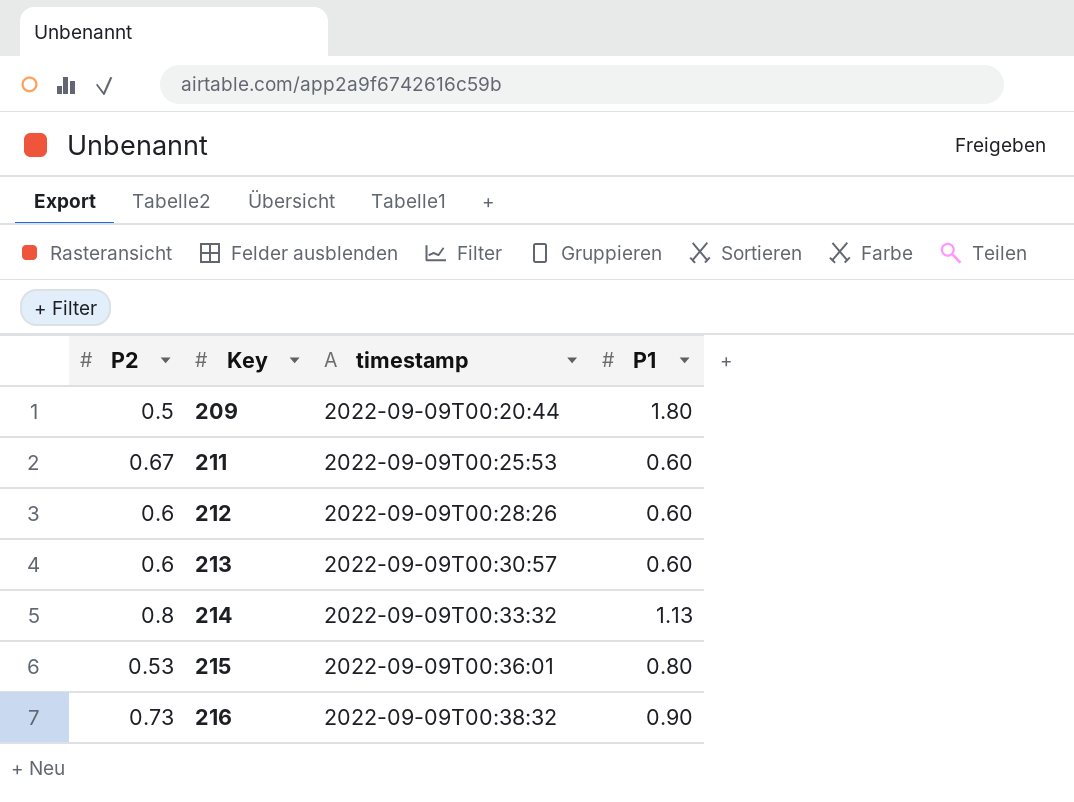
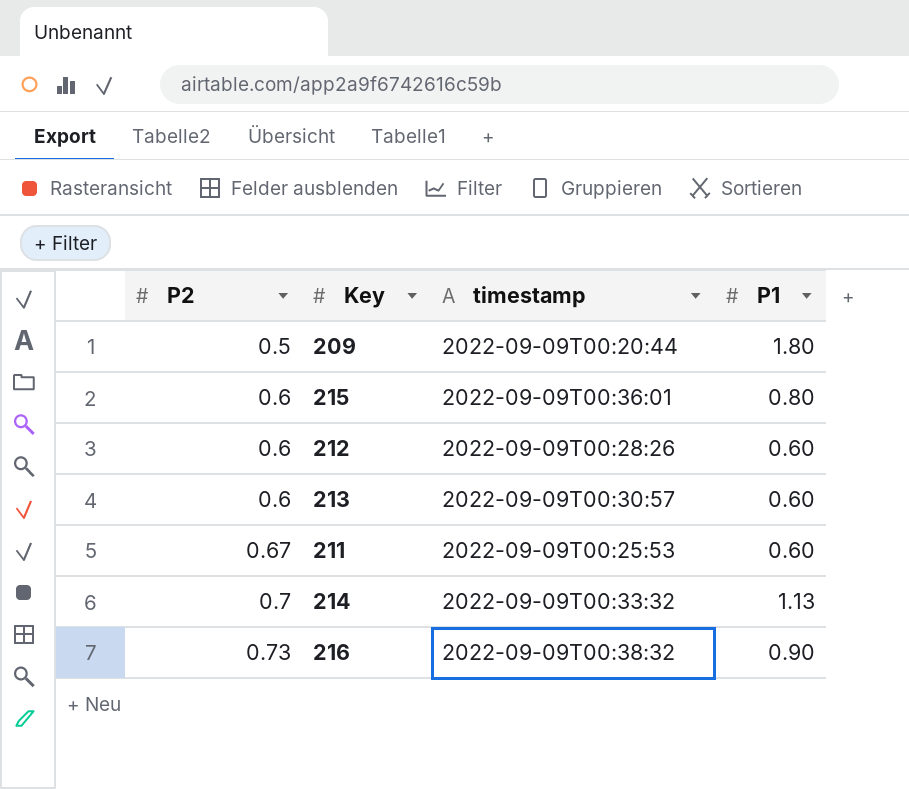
row order: Key ascending -> P2 ascending
215 | P2: 0.53 -> 0.6
214 | P2: 0.8 -> 0.7

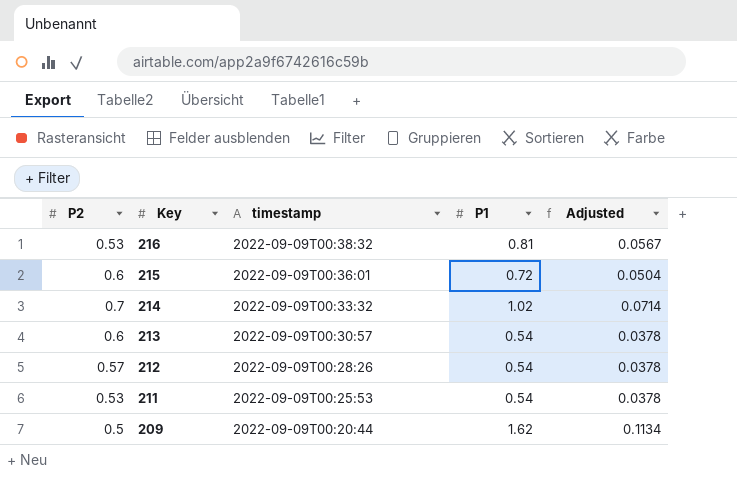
row order: P2 ascending -> Key descending
column Adjusted | formula: none -> [P1] * 0.07
216 | P2: 0.73 -> 0.53
216 | P1: 0.90 -> 0.81
215 | P1: 0.80 -> 0.72
214 | P1: 1.13 -> 1.02
213 | P1: 0.60 -> 0.54
212 | P2: 0.6 -> 0.57
212 | P1: 0.60 -> 0.54
211 | P2: 0.67 -> 0.53
211 | P1: 0.60 -> 0.54
209 | P1: 1.80 -> 1.62

